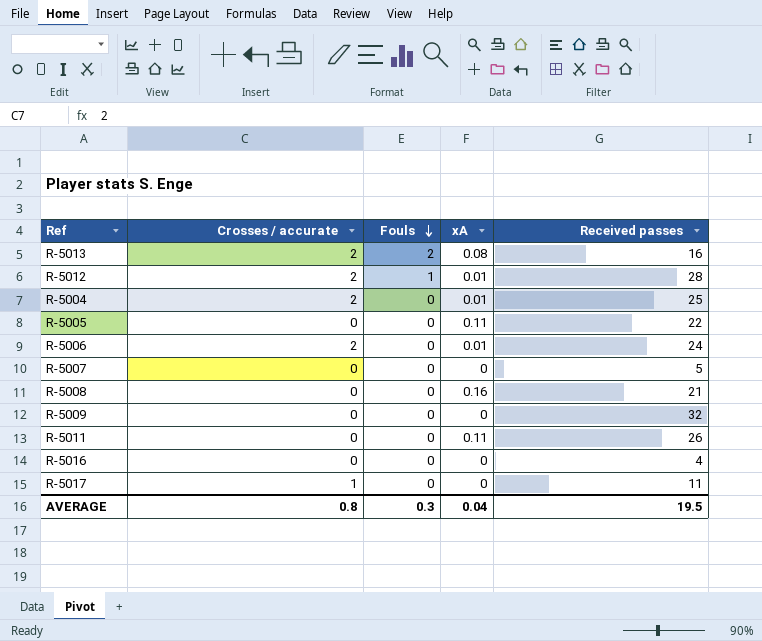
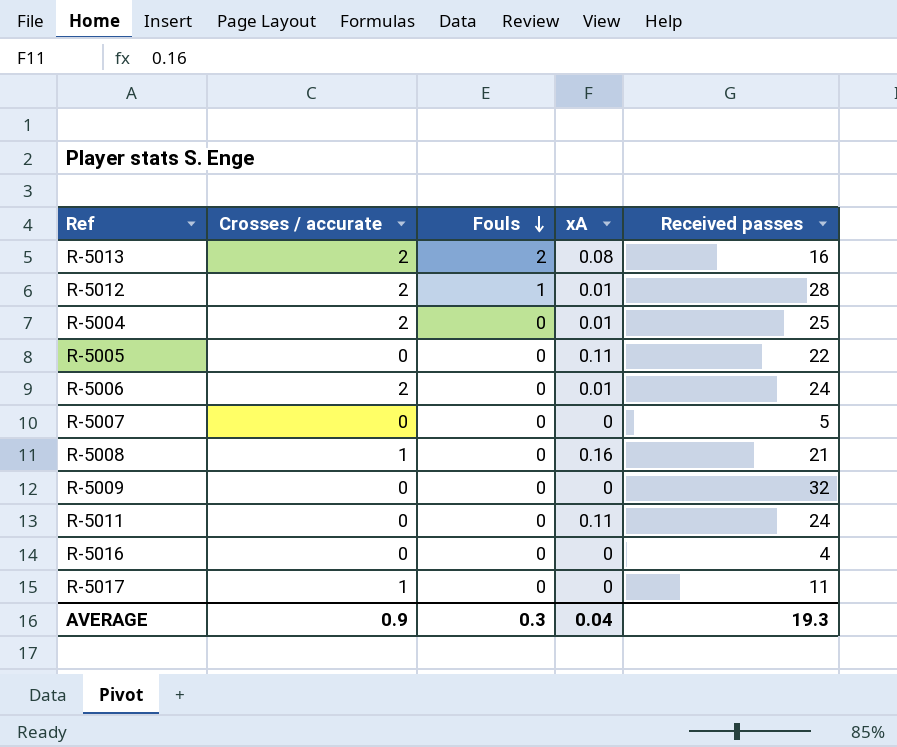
R-5008 | Crosses / accurate: 0 -> 1
R-5011 | Received passes: 26 -> 24
AVERAGE | Crosses / accurate: 0.8 -> 0.9
AVERAGE | Received passes: 19.5 -> 19.3

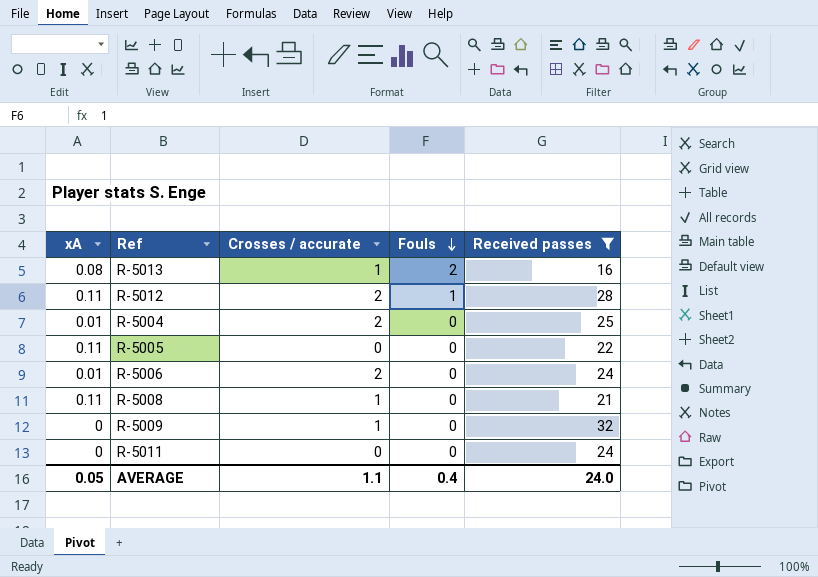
filter: none -> Received passes >= 16
column xA | position: 4 -> 1
R-5013 | Crosses / accurate: 2 -> 1
R-5012 | xA: 0.01 -> 0.11
R-5008 | xA: 0.16 -> 0.11
R-5009 | Crosses / accurate: 0 -> 1
R-5011 | xA: 0.11 -> 0
AVERAGE | xA: 0.04 -> 0.05
AVERAGE | Crosses / accurate: 0.9 -> 1.1
AVERAGE | Fouls: 0.3 -> 0.4
AVERAGE | Received passes: 19.3 -> 24.0

